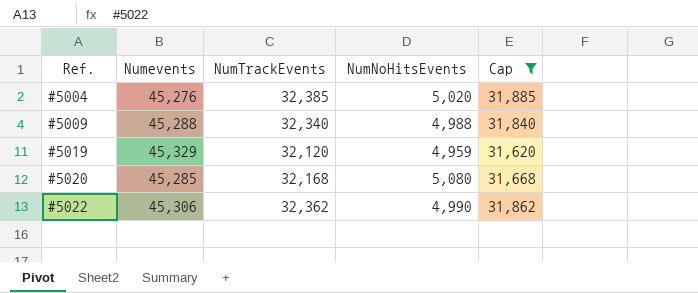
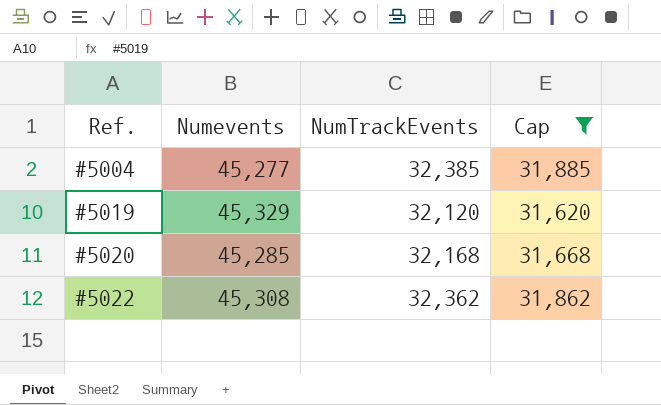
column NumNoHitsEvents | position: 4 -> none
row #5009: 45,288 | 32,340 | 4,988 | 31,840 -> none
#5004 | Numevents: 45,276 -> 45,277
#5022 | Numevents: 45,306 -> 45,308

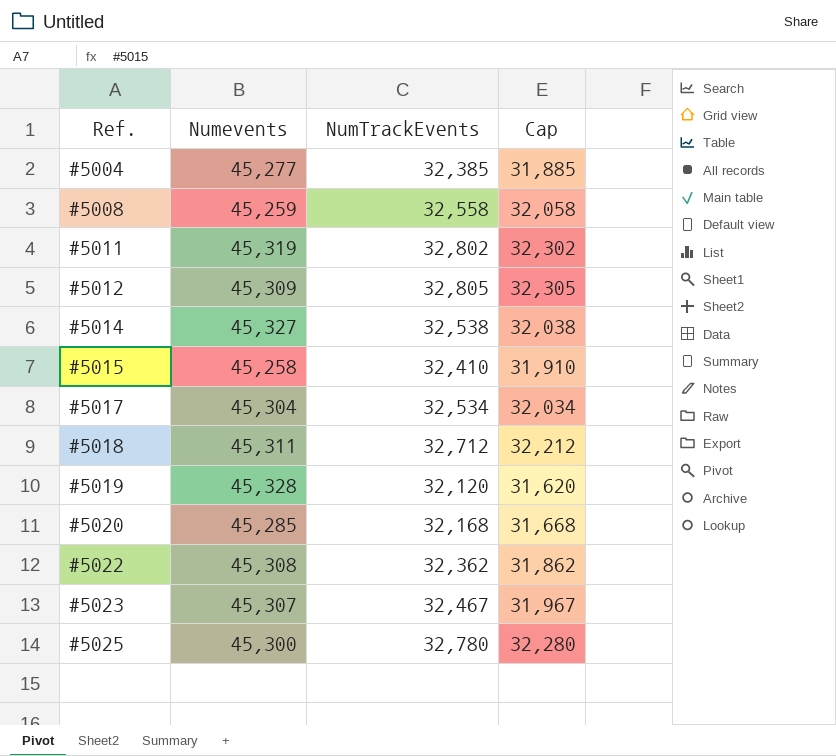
filter: Cap <= 31,885 -> none
#5019 | Numevents: 45,329 -> 45,328

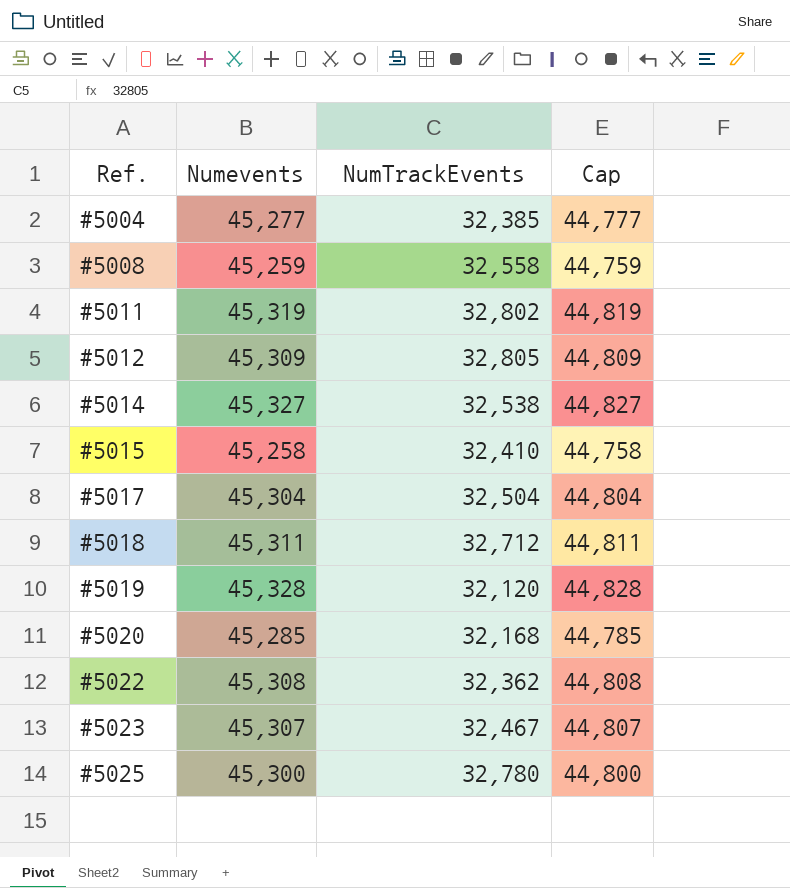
column Cap | formula: [NumTrackEvents] - 500 -> [Numevents] - 500
#5017 | NumTrackEvents: 32,534 -> 32,504

